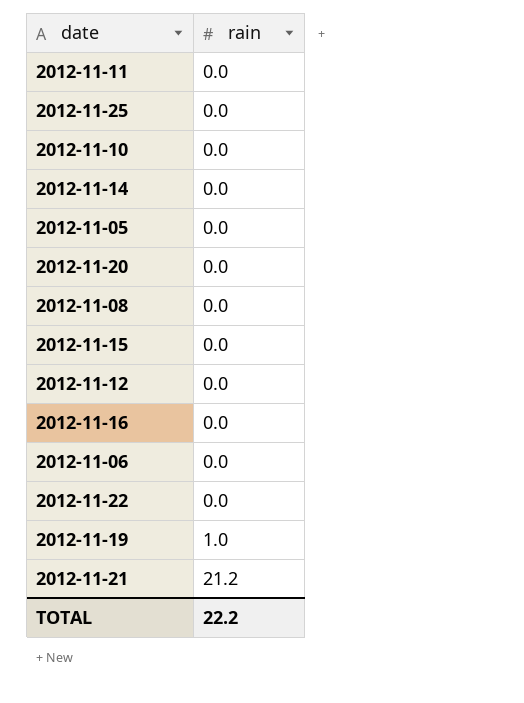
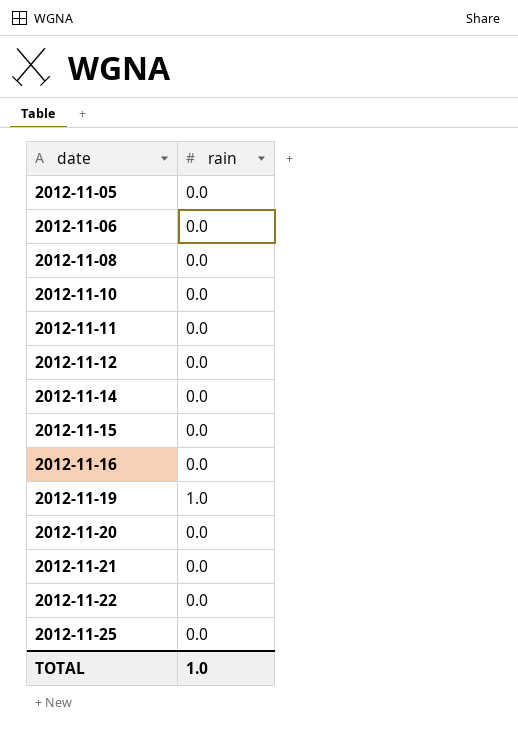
row order: rain ascending -> date ascending
2012-11-21 | rain: 21.2 -> 0.0
TOTAL | rain: 22.2 -> 1.0

